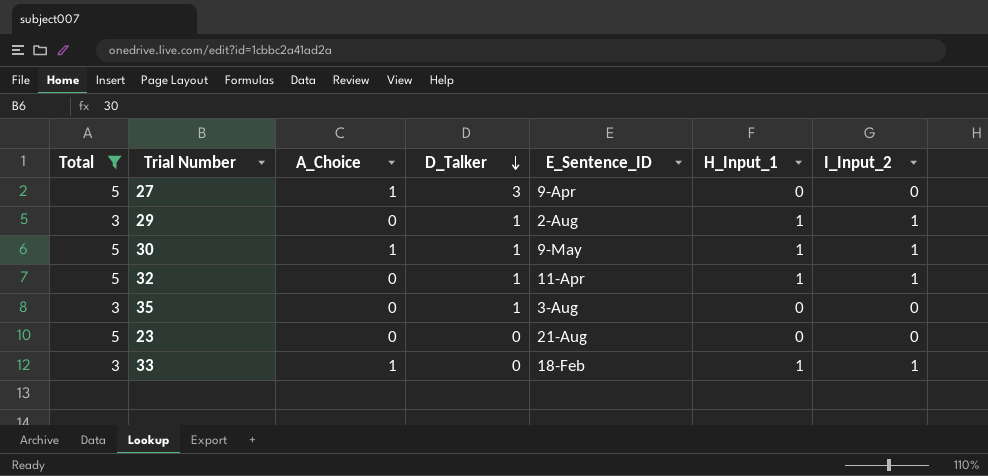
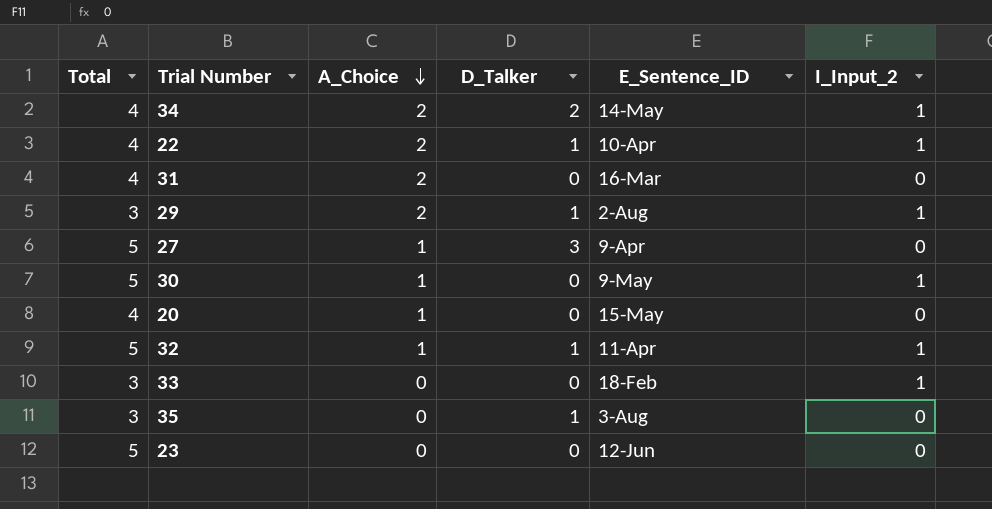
filter: Total != 4 -> none
row order: D_Talker descending -> A_Choice descending
column H_Input_1 | position: 6 -> none
29 | A_Choice: 0 -> 2
30 | D_Talker: 1 -> 0
32 | A_Choice: 0 -> 1
33 | A_Choice: 1 -> 0
23 | E_Sentence_ID: 21-Aug -> 12-Jun

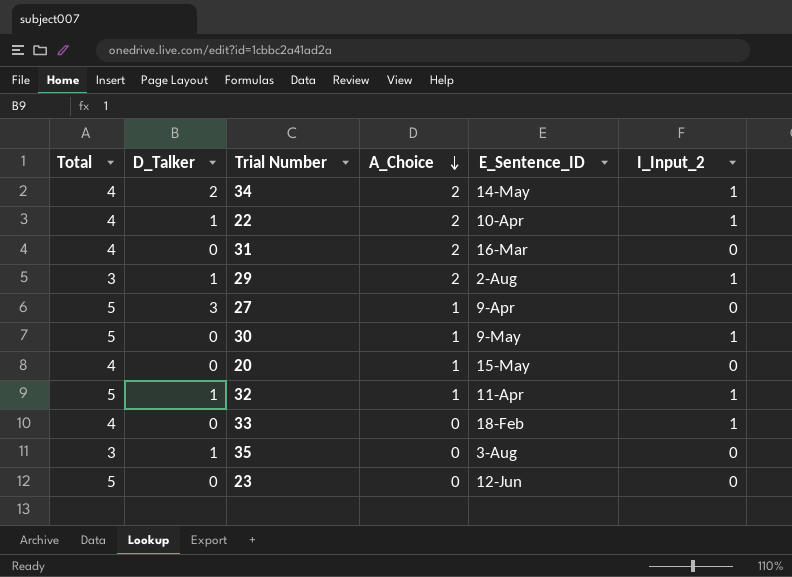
column D_Talker | position: 4 -> 2
33 | Total: 3 -> 4

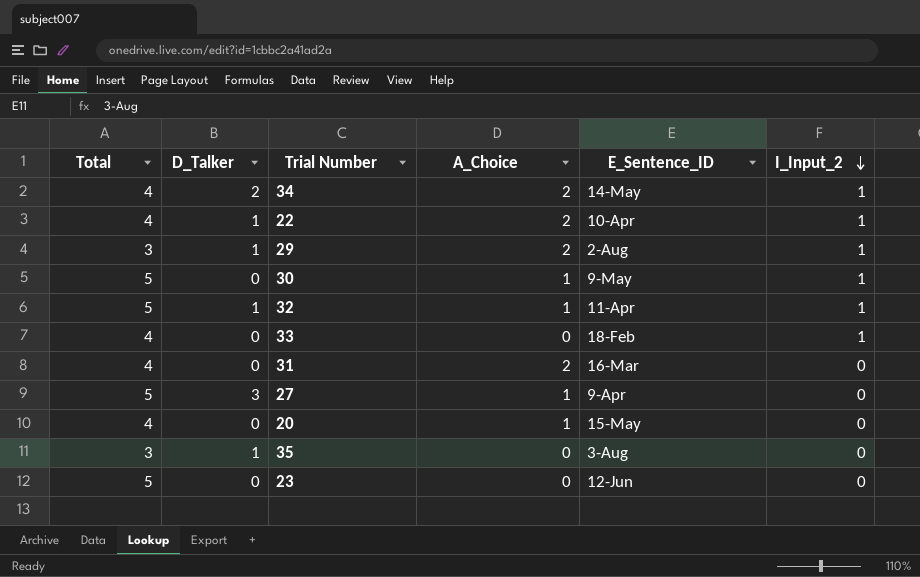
row order: A_Choice descending -> I_Input_2 descending

